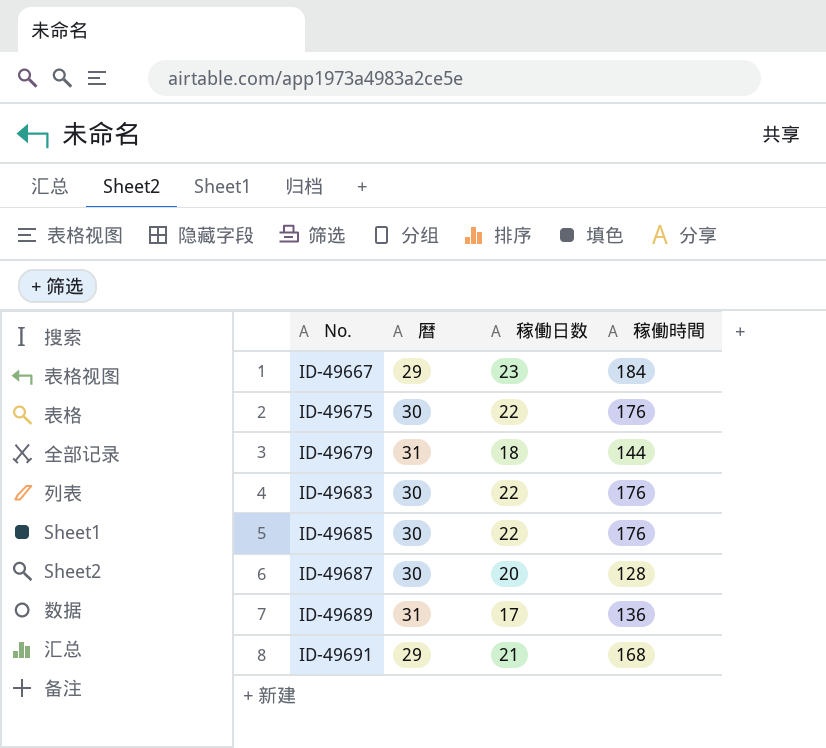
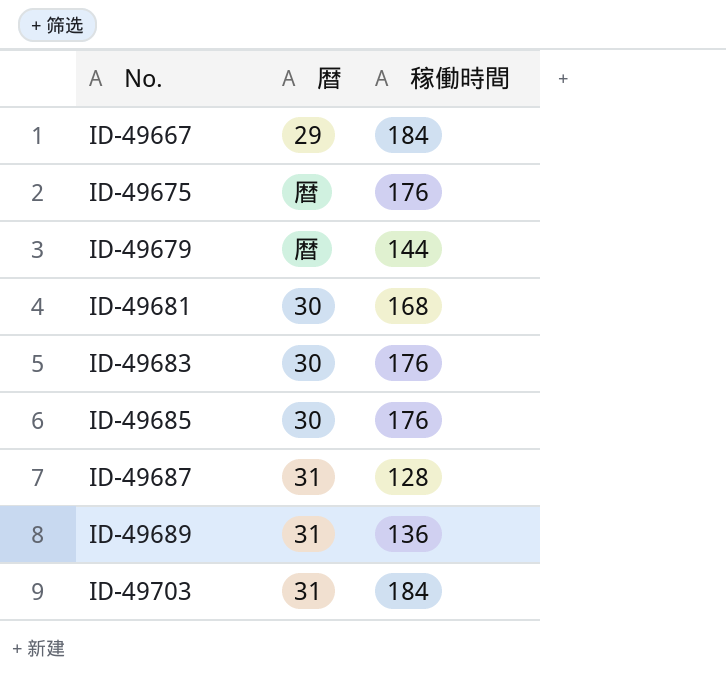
column 稼働日数 | position: 3 -> none
row ID-49691: 29 | 21 | 168 -> none
ID-49675 | 暦: 30 -> 暦
ID-49679 | 暦: 31 -> 暦
row ID-49681: none -> 30 | 168
ID-49687 | 暦: 30 -> 31
row ID-49703: none -> 31 | 184

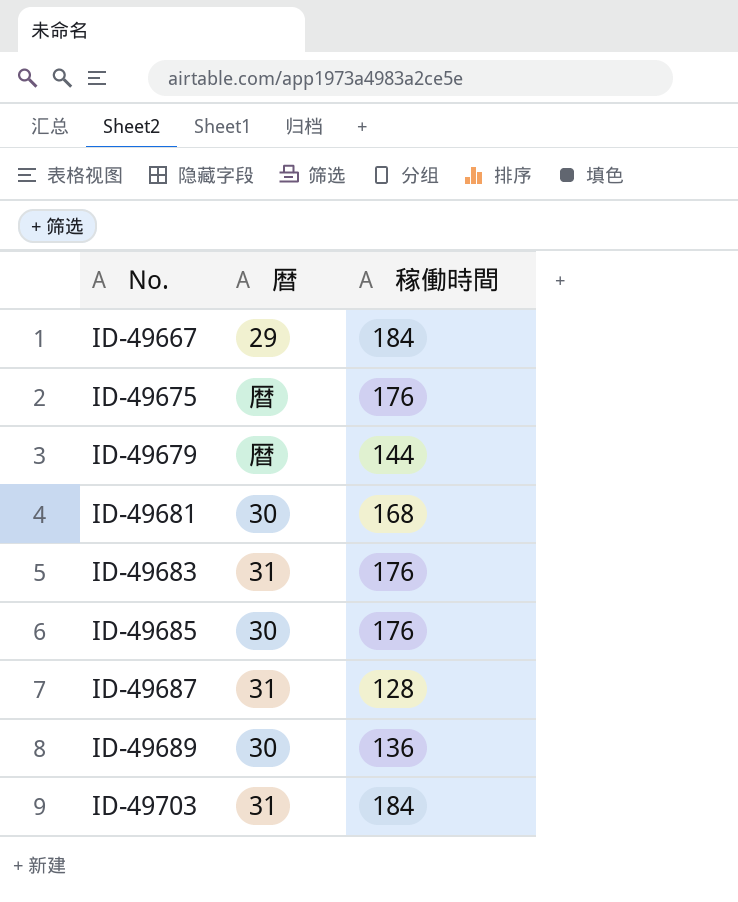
ID-49683 | 暦: 30 -> 31
ID-49689 | 暦: 31 -> 30

